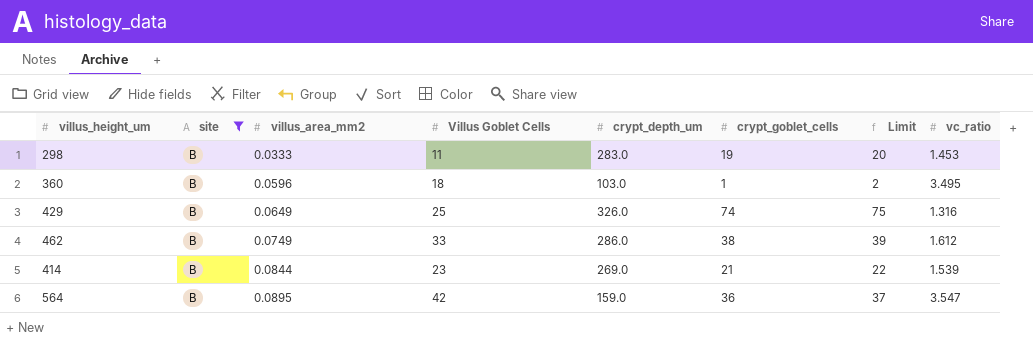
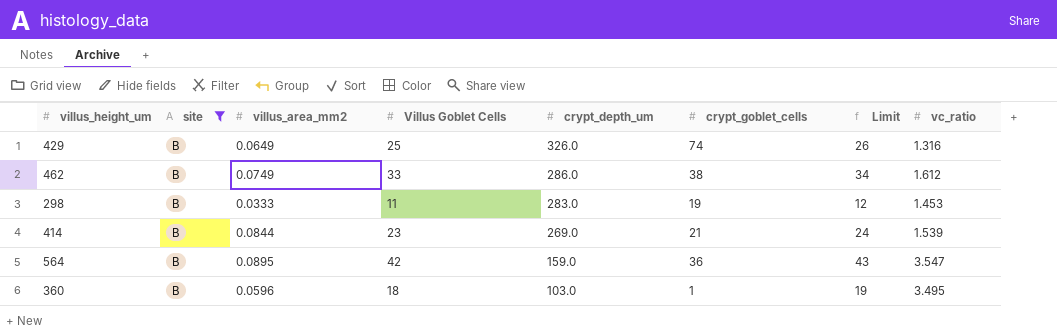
row order: villus_area_mm2 ascending -> crypt_depth_um descending
column Limit | formula: [crypt_goblet_cells] + 1 -> [Villus Goblet Cells] + 1

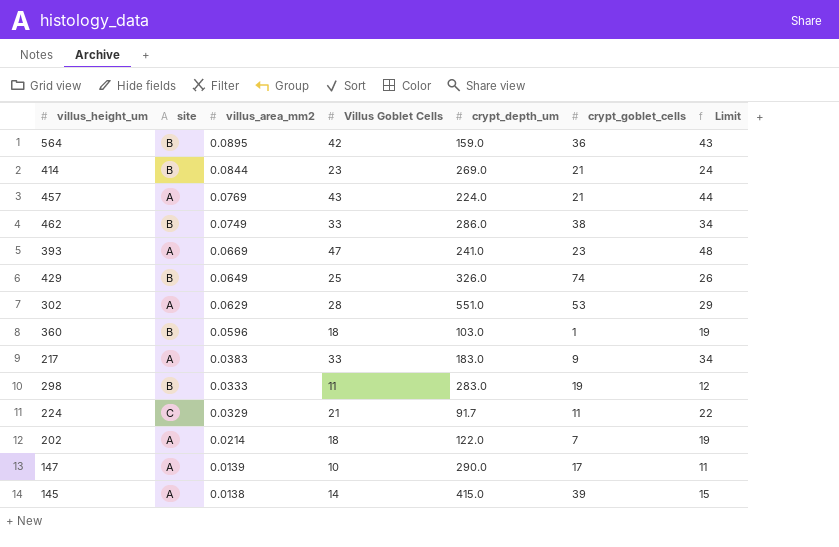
filter: site = B -> none
row order: crypt_depth_um descending -> villus_area_mm2 descending
column vc_ratio | position: 8 -> none

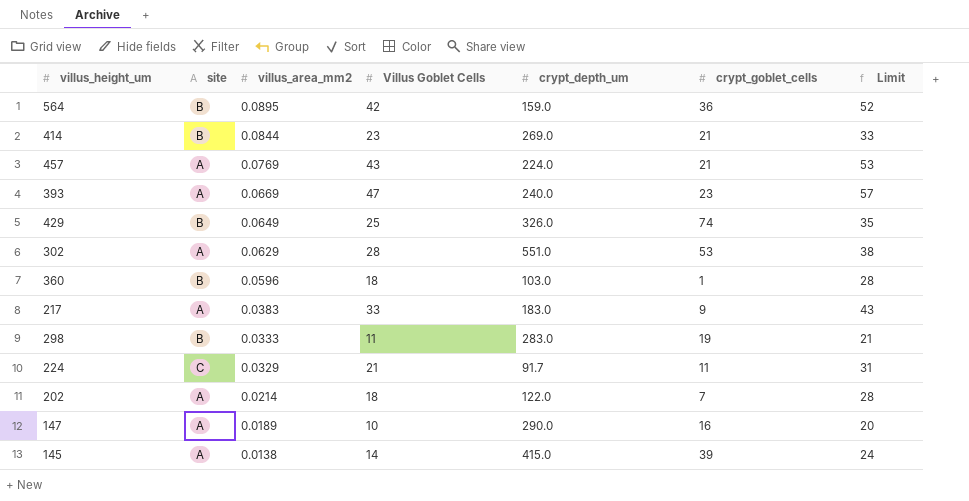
column Limit | formula: [Villus Goblet Cells] + 1 -> [Villus Goblet Cells] + 10
row 462: B | 0.0749 | 33 | 286.0 | 38 | 34 -> none
393 | crypt_depth_um: 241.0 -> 240.0
147 | villus_area_mm2: 0.0139 -> 0.0189
147 | crypt_goblet_cells: 17 -> 16

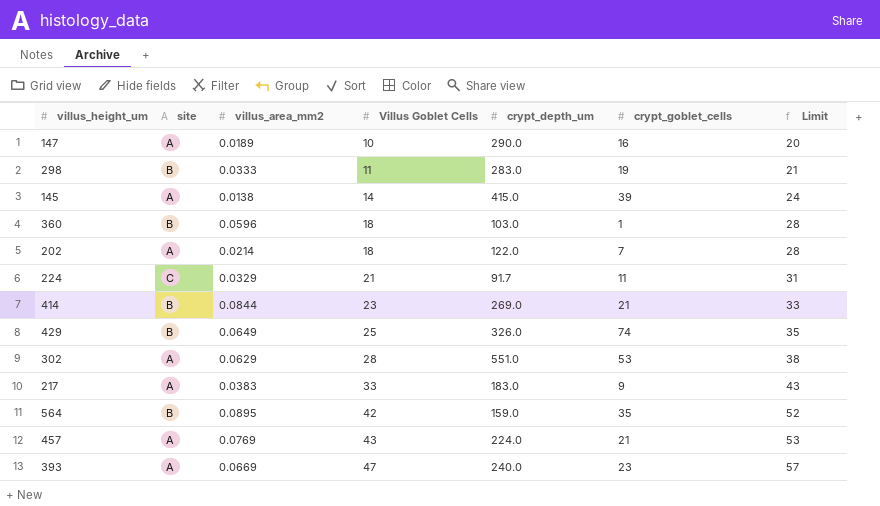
row order: villus_area_mm2 descending -> Villus Goblet Cells ascending
564 | crypt_goblet_cells: 36 -> 35

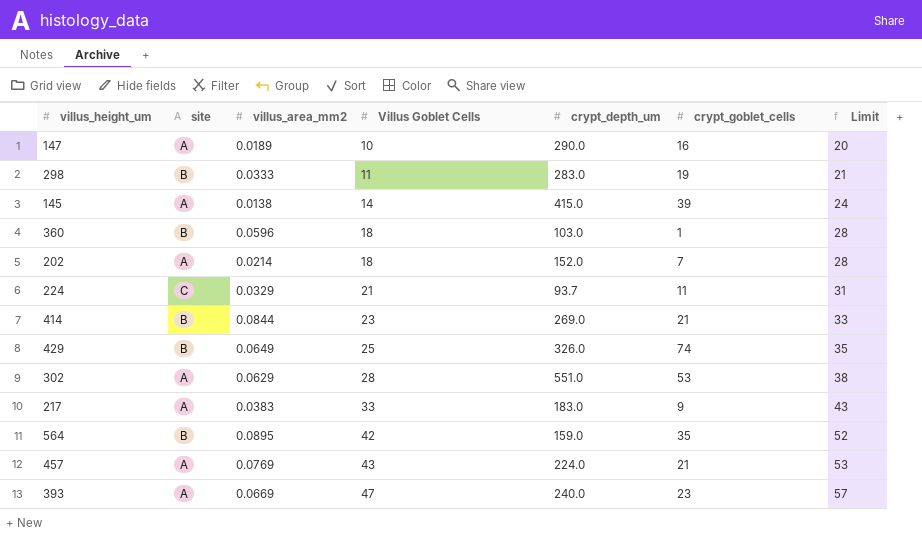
202 | crypt_depth_um: 122.0 -> 152.0
224 | crypt_depth_um: 91.7 -> 93.7

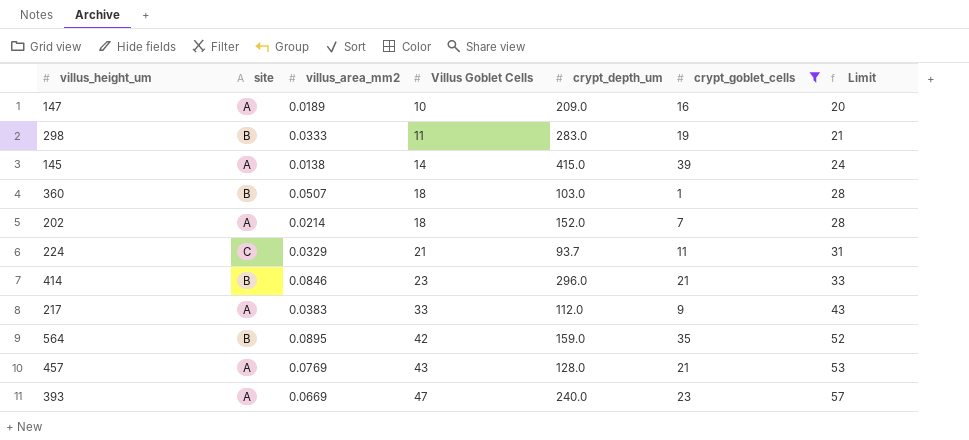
filter: none -> crypt_goblet_cells <= 39
147 | crypt_depth_um: 290.0 -> 209.0
360 | villus_area_mm2: 0.0596 -> 0.0507
414 | villus_area_mm2: 0.0844 -> 0.0846
414 | crypt_depth_um: 269.0 -> 296.0
217 | crypt_depth_um: 183.0 -> 112.0
457 | crypt_depth_um: 224.0 -> 128.0

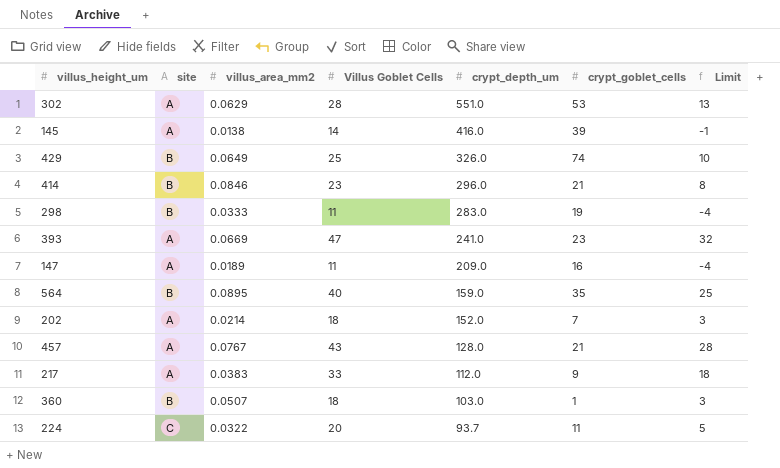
filter: crypt_goblet_cells <= 39 -> none
row order: Villus Goblet Cells ascending -> crypt_depth_um descending
column Limit | formula: [Villus Goblet Cells] + 10 -> [Villus Goblet Cells] - 15
145 | crypt_depth_um: 415.0 -> 416.0
393 | crypt_depth_um: 240.0 -> 241.0
147 | Villus Goblet Cells: 10 -> 11
564 | Villus Goblet Cells: 42 -> 40
457 | villus_area_mm2: 0.0769 -> 0.0767
224 | villus_area_mm2: 0.0329 -> 0.0322
224 | Villus Goblet Cells: 21 -> 20

